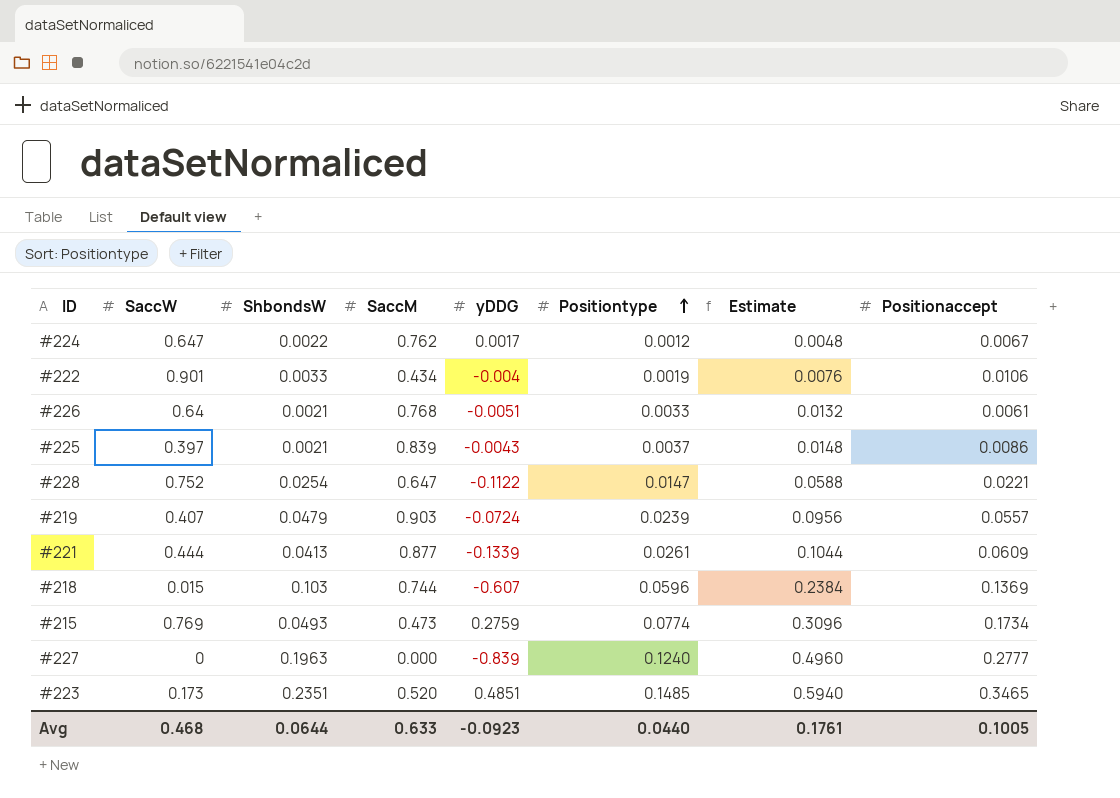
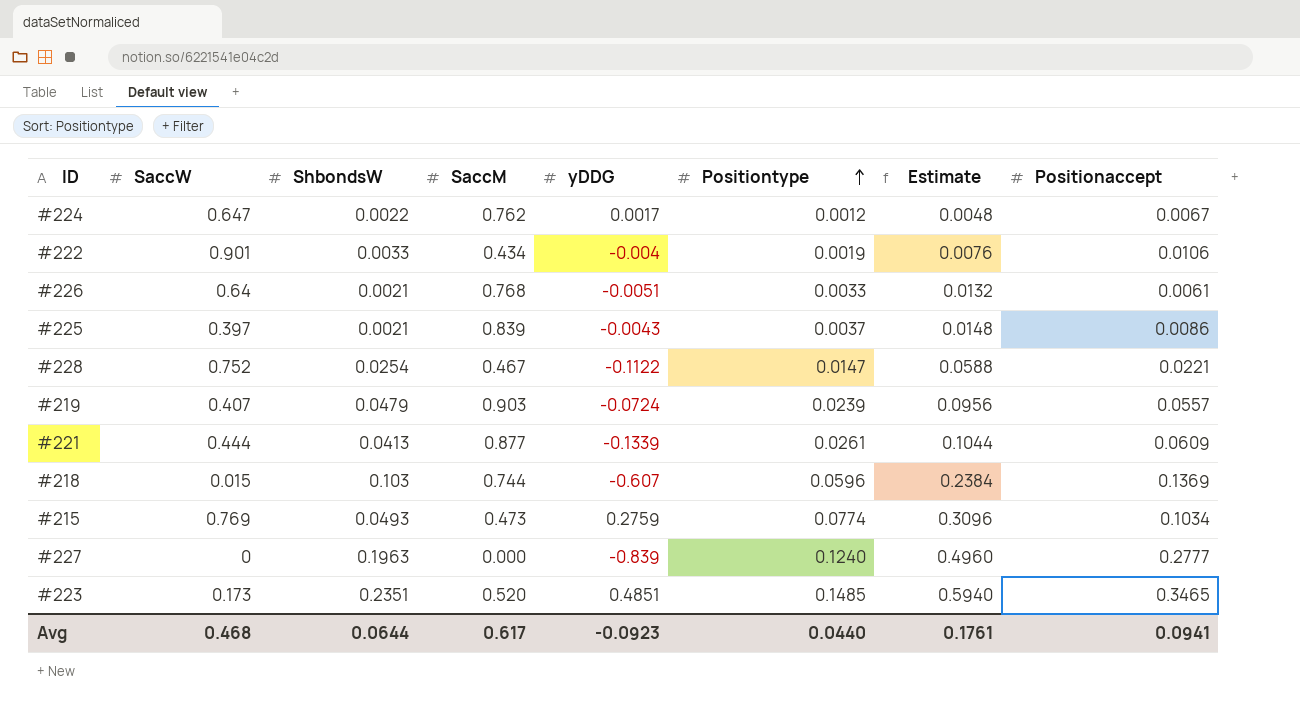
#228 | SaccM: 0.647 -> 0.467
#215 | Positionaccept: 0.1734 -> 0.1034
Avg | SaccM: 0.633 -> 0.617
Avg | Positionaccept: 0.1005 -> 0.0941

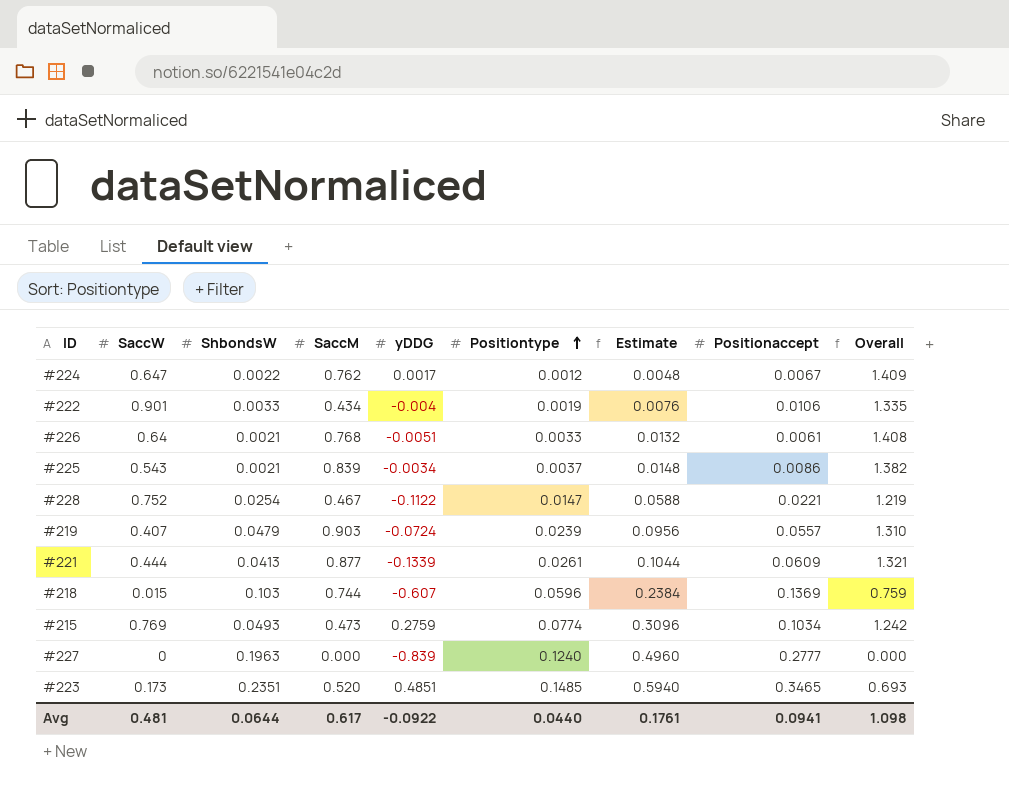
column Overall | formula: none -> [SaccW] + [SaccM]
#225 | SaccW: 0.397 -> 0.543
#225 | yDDG: -0.0043 -> -0.0034
Avg | SaccW: 0.468 -> 0.481
Avg | yDDG: -0.0923 -> -0.0922

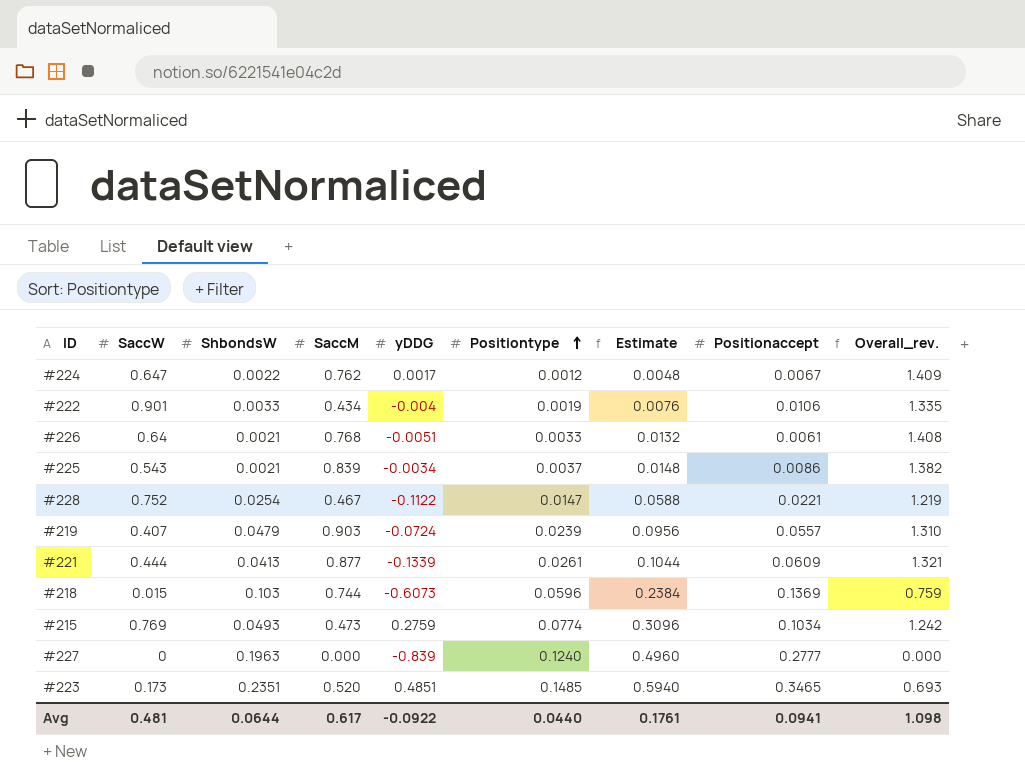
column name: Overall -> Overall_rev.
#218 | yDDG: -0.607 -> -0.6073

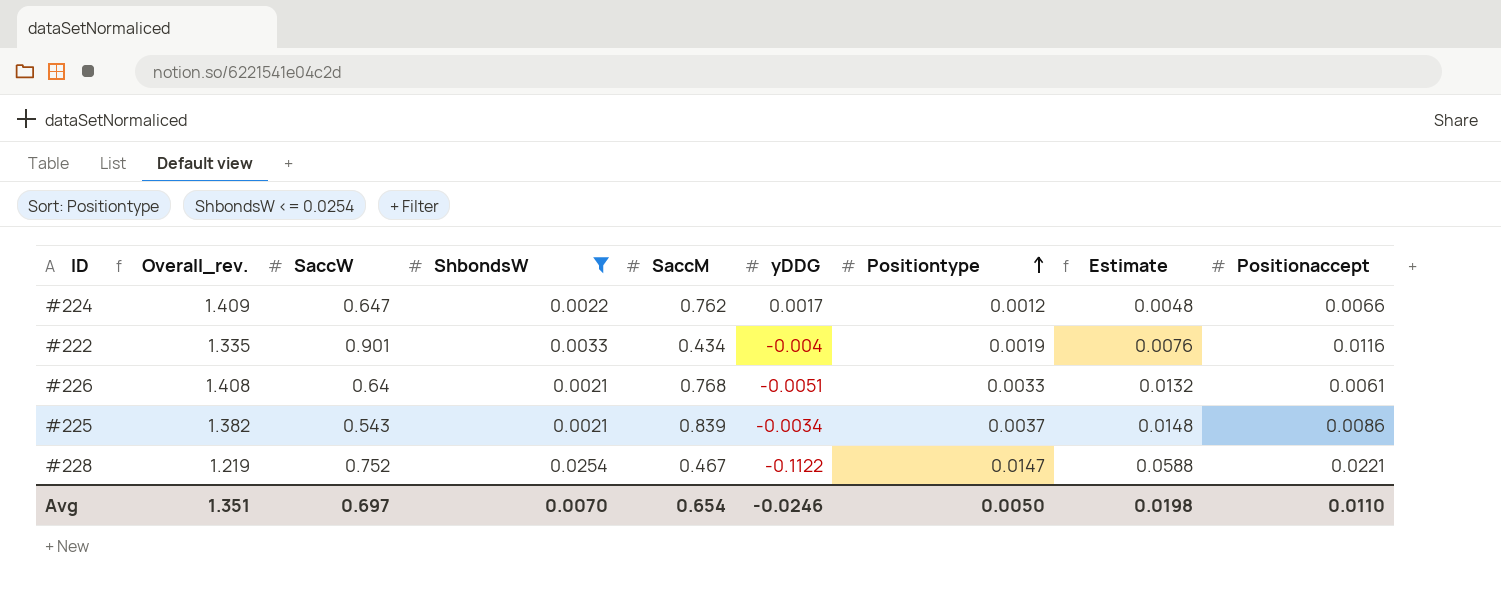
filter: none -> ShbondsW <= 0.0254
column Overall_rev. | position: 9 -> 2
#224 | Positionaccept: 0.0067 -> 0.0066
#222 | Positionaccept: 0.0106 -> 0.0116
Avg | Overall_rev.: 1.098 -> 1.351
Avg | SaccW: 0.481 -> 0.697
Avg | ShbondsW: 0.0644 -> 0.0070
Avg | SaccM: 0.617 -> 0.654
Avg | yDDG: -0.0922 -> -0.0246
Avg | Positiontype: 0.0440 -> 0.0050
Avg | Estimate: 0.1761 -> 0.0198
Avg | Positionaccept: 0.0941 -> 0.0110

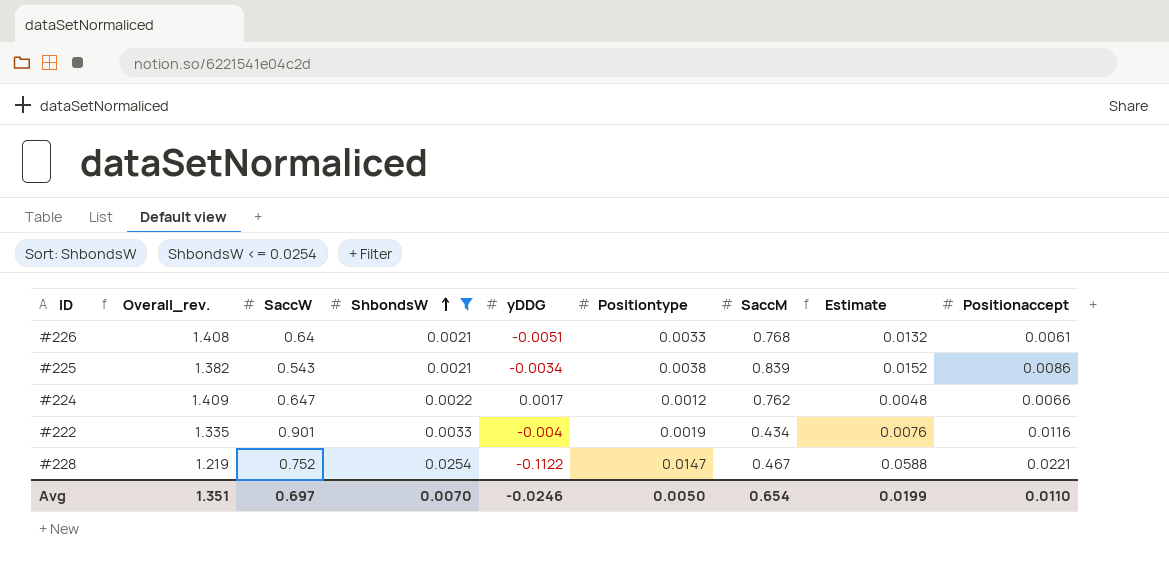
row order: Positiontype ascending -> ShbondsW ascending
column SaccM | position: 5 -> 7
#225 | Positiontype: 0.0037 -> 0.0038
#225 | Estimate: 0.0148 -> 0.0152
Avg | Estimate: 0.0198 -> 0.0199

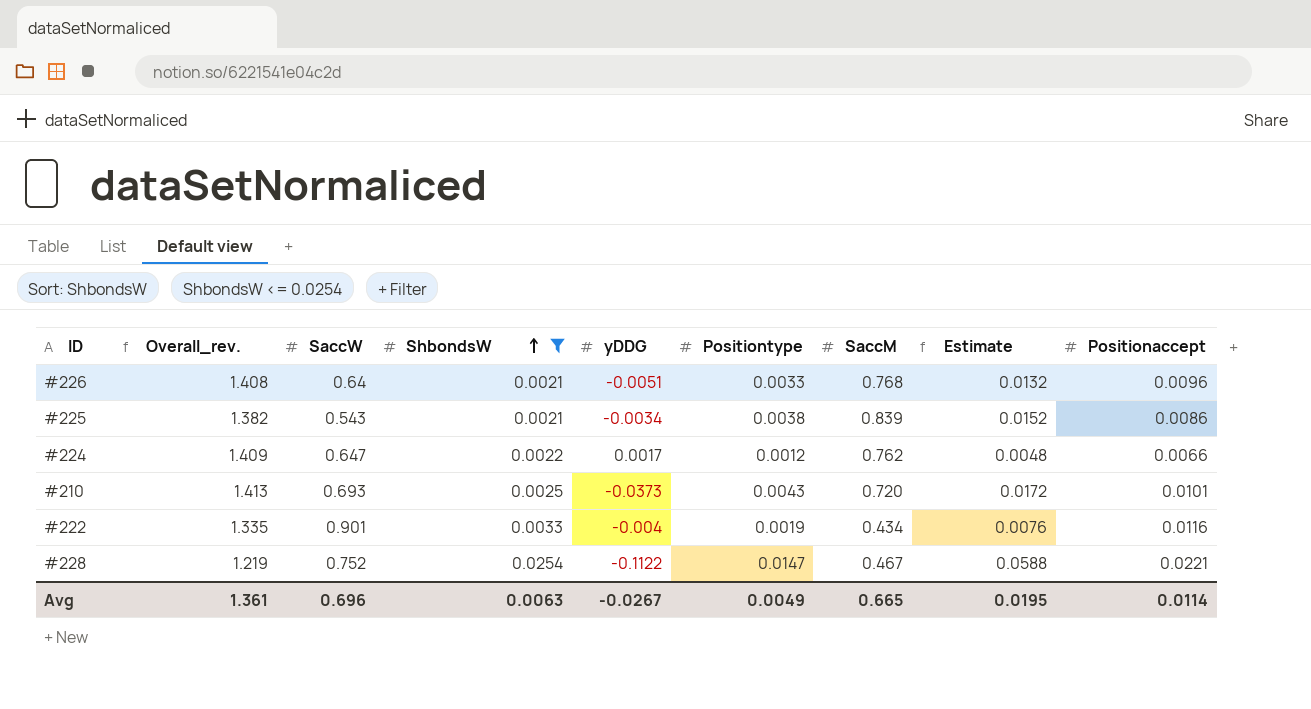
#226 | Positionaccept: 0.0061 -> 0.0096
row #210: none -> 1.413 | 0.693 | 0.0025 | -0.0373 | 0.0043 | 0.720 | 0.0172 | 0.0101
Avg | Overall_rev.: 1.351 -> 1.361
Avg | SaccW: 0.697 -> 0.696
Avg | ShbondsW: 0.0070 -> 0.0063
Avg | yDDG: -0.0246 -> -0.0267
Avg | Positiontype: 0.0050 -> 0.0049
Avg | SaccM: 0.654 -> 0.665
Avg | Estimate: 0.0199 -> 0.0195
Avg | Positionaccept: 0.0110 -> 0.0114

